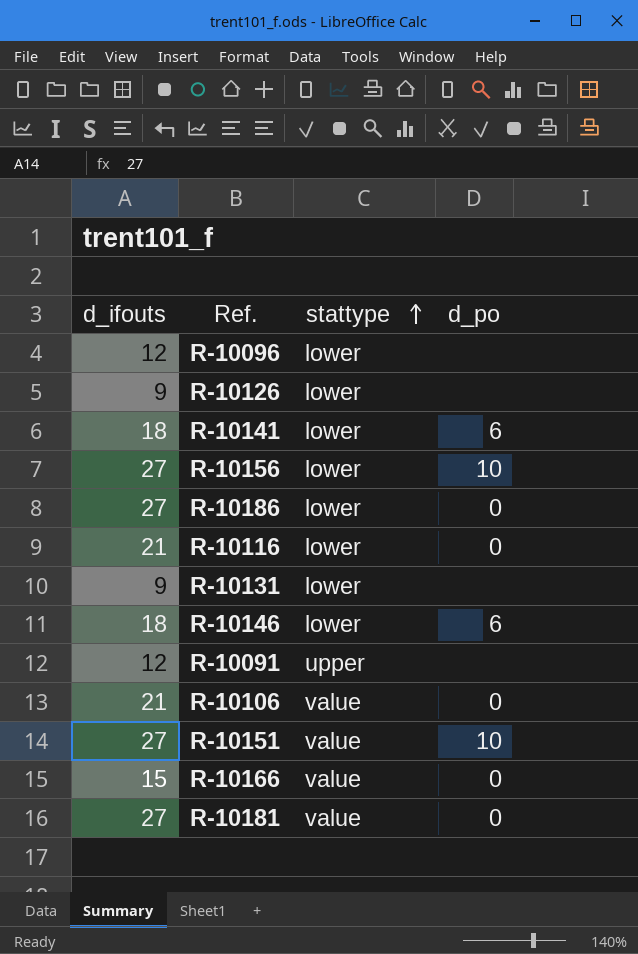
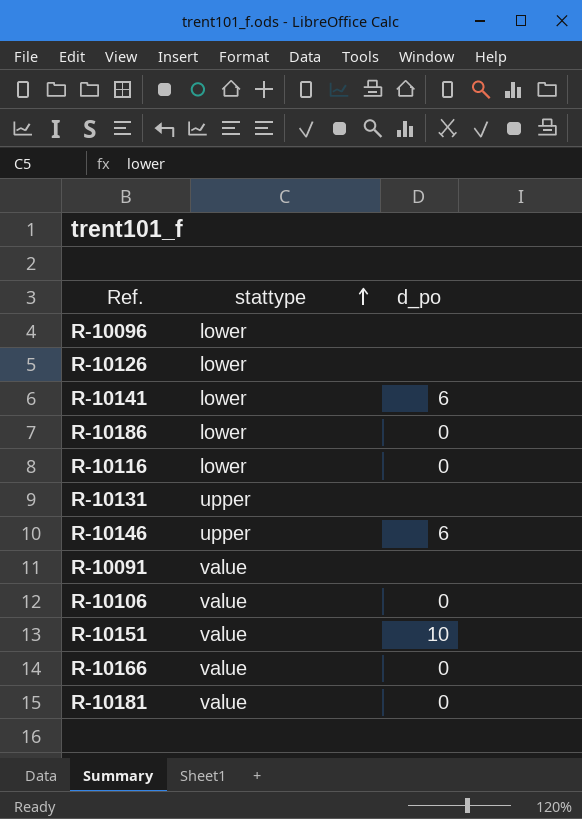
column d_ifouts | position: 1 -> none
row R-10156: 27 | lower | 10 -> none
R-10131 | stattype: lower -> upper
R-10146 | stattype: lower -> upper
R-10091 | stattype: upper -> value

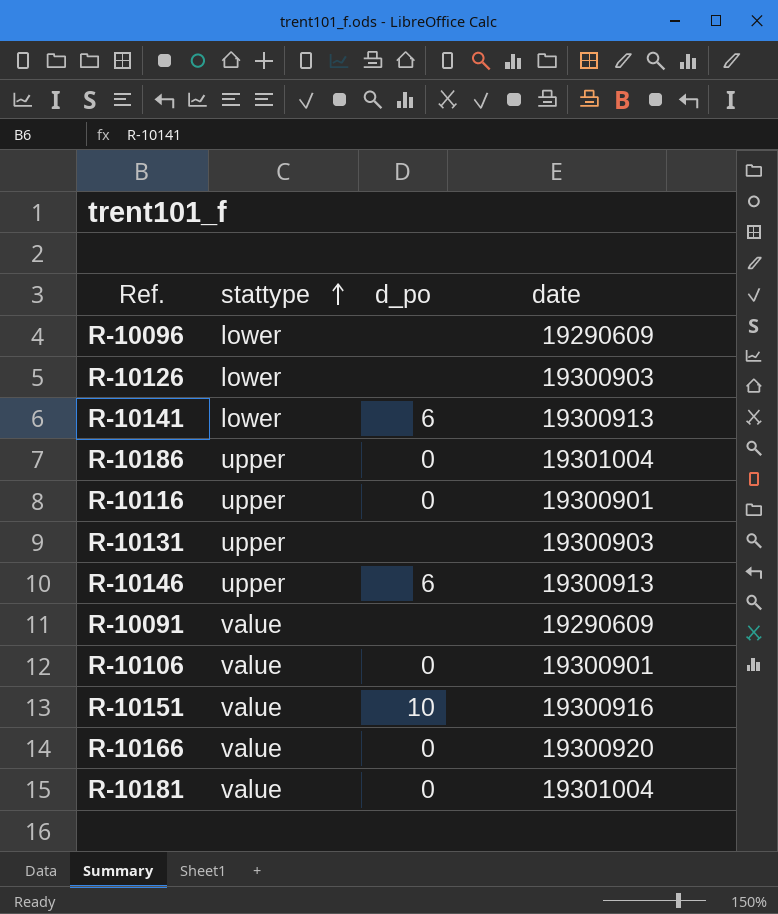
column date | position: none -> 4
R-10186 | stattype: lower -> upper
R-10116 | stattype: lower -> upper

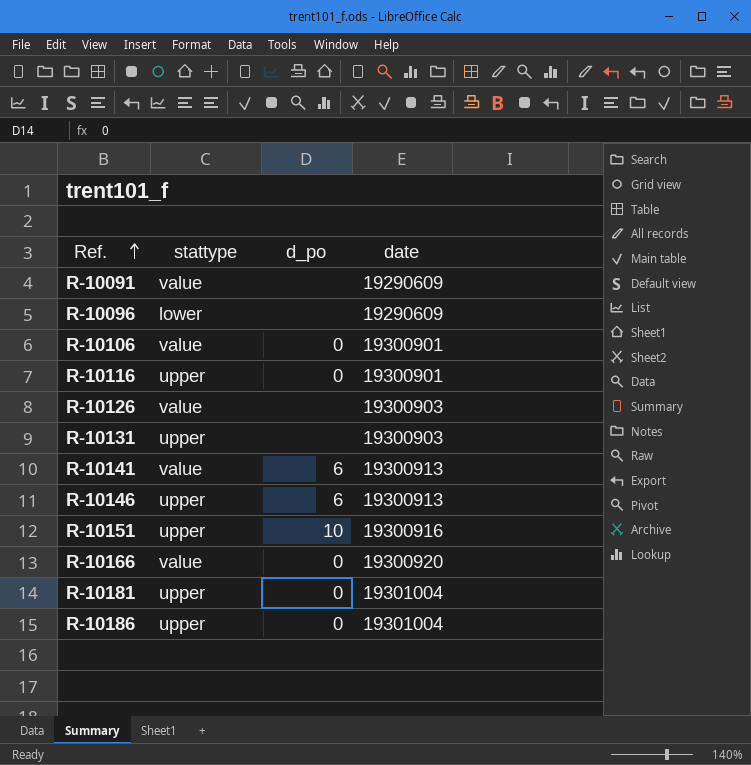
row order: stattype ascending -> Ref. ascending
R-10126 | stattype: lower -> value
R-10141 | stattype: lower -> value
R-10151 | stattype: value -> upper
R-10181 | stattype: value -> upper

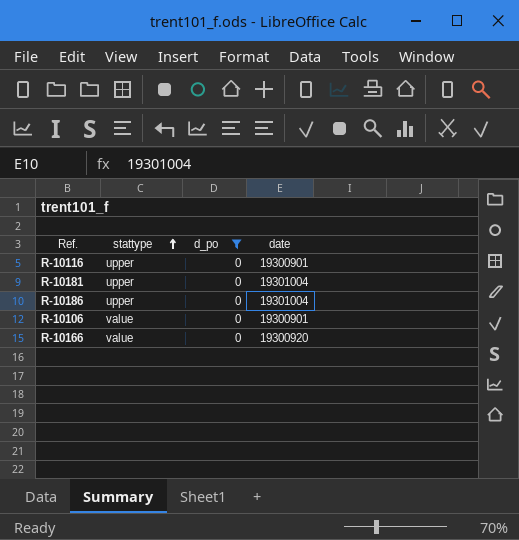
filter: none -> d_po = 0
row order: Ref. ascending -> stattype ascending

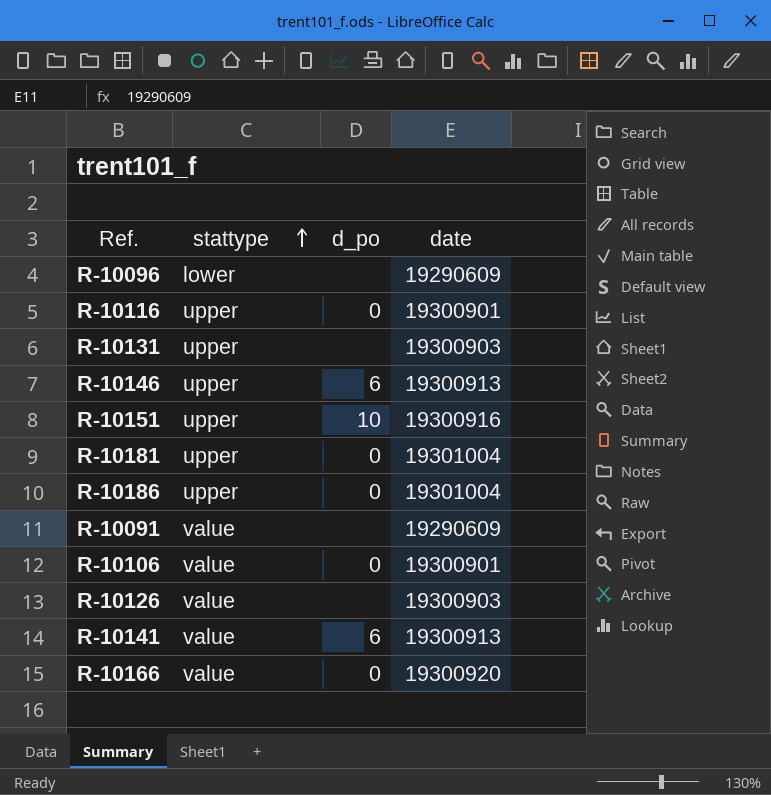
filter: d_po = 0 -> none

